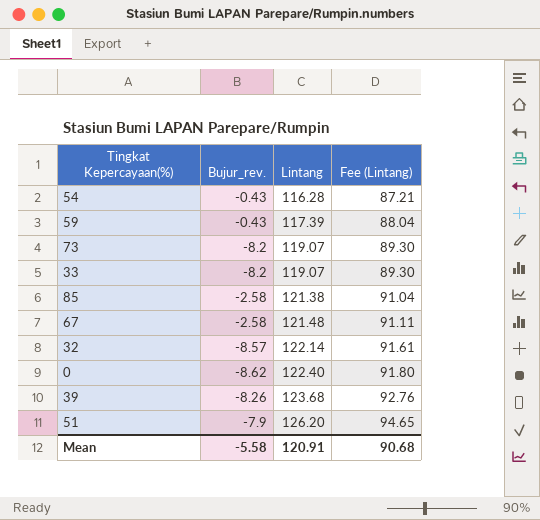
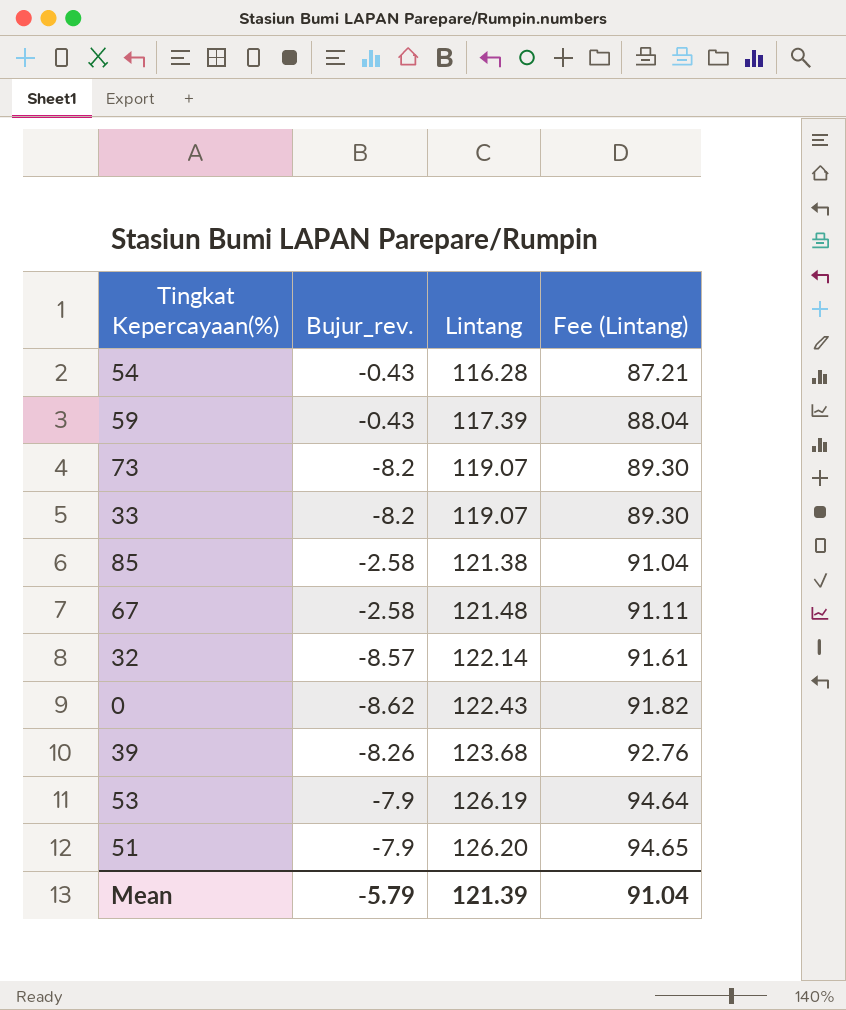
0 | Lintang: 122.40 -> 122.43
0 | Fee (Lintang): 91.80 -> 91.82
row 53: none -> -7.9 | 126.19 | 94.64
Mean | Bujur_rev.: -5.58 -> -5.79
Mean | Lintang: 120.91 -> 121.39
Mean | Fee (Lintang): 90.68 -> 91.04

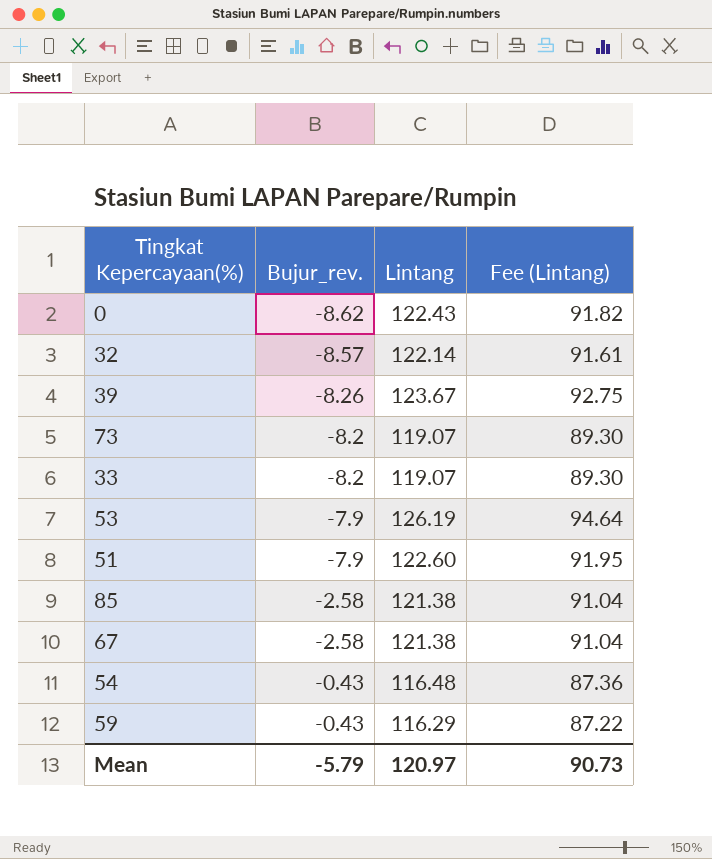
row order: Lintang ascending -> Bujur_rev. ascending
39 | Lintang: 123.68 -> 123.67
39 | Fee (Lintang): 92.76 -> 92.75
51 | Lintang: 126.20 -> 122.60
51 | Fee (Lintang): 94.65 -> 91.95
67 | Lintang: 121.48 -> 121.38
67 | Fee (Lintang): 91.11 -> 91.04
54 | Lintang: 116.28 -> 116.48
54 | Fee (Lintang): 87.21 -> 87.36
59 | Lintang: 117.39 -> 116.29
59 | Fee (Lintang): 88.04 -> 87.22
Mean | Lintang: 121.39 -> 120.97
Mean | Fee (Lintang): 91.04 -> 90.73

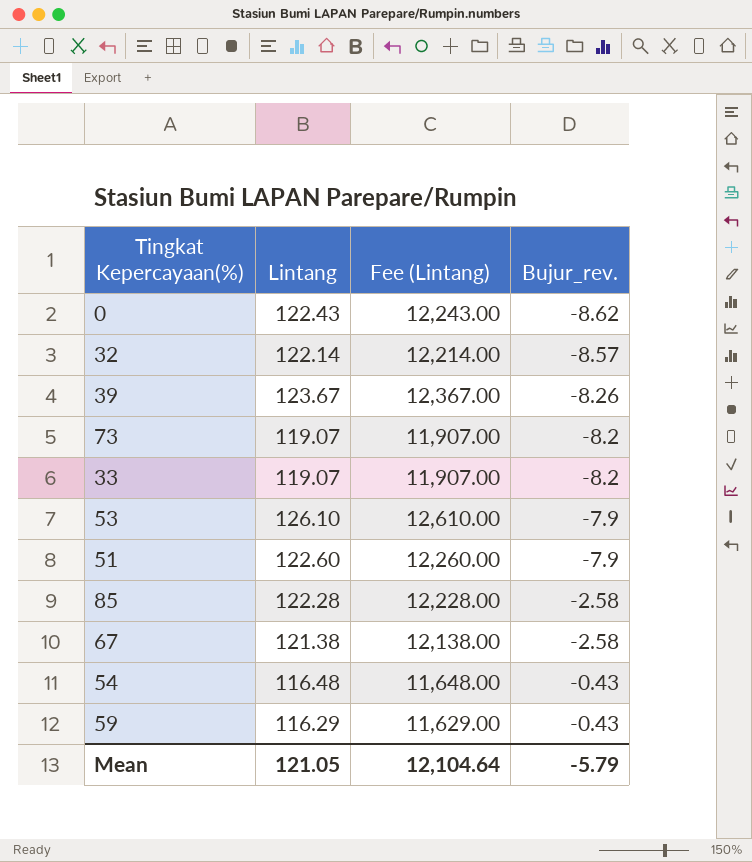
column Fee (Lintang) | formula: [Lintang] * 0.75 -> [Lintang] * 100
column Bujur_rev. | position: 2 -> 4
53 | Lintang: 126.19 -> 126.10
85 | Lintang: 121.38 -> 122.28
Mean | Lintang: 120.97 -> 121.05
Mean | Fee (Lintang): 90.73 -> 12,104.64

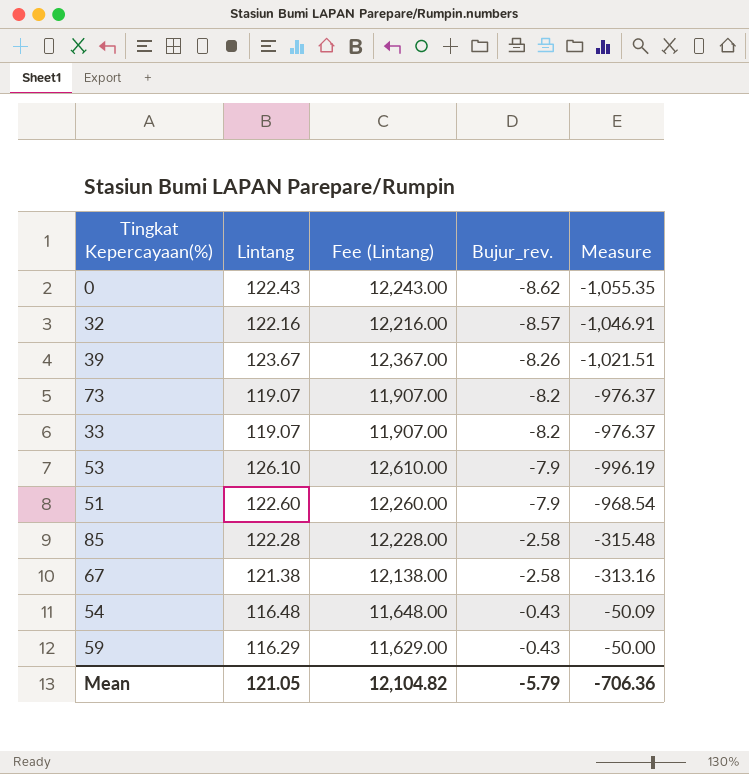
column Measure | formula: none -> [Lintang] * [Bujur_rev.]
32 | Lintang: 122.14 -> 122.16
32 | Fee (Lintang): 12,214.00 -> 12,216.00
Mean | Fee (Lintang): 12,104.64 -> 12,104.82

